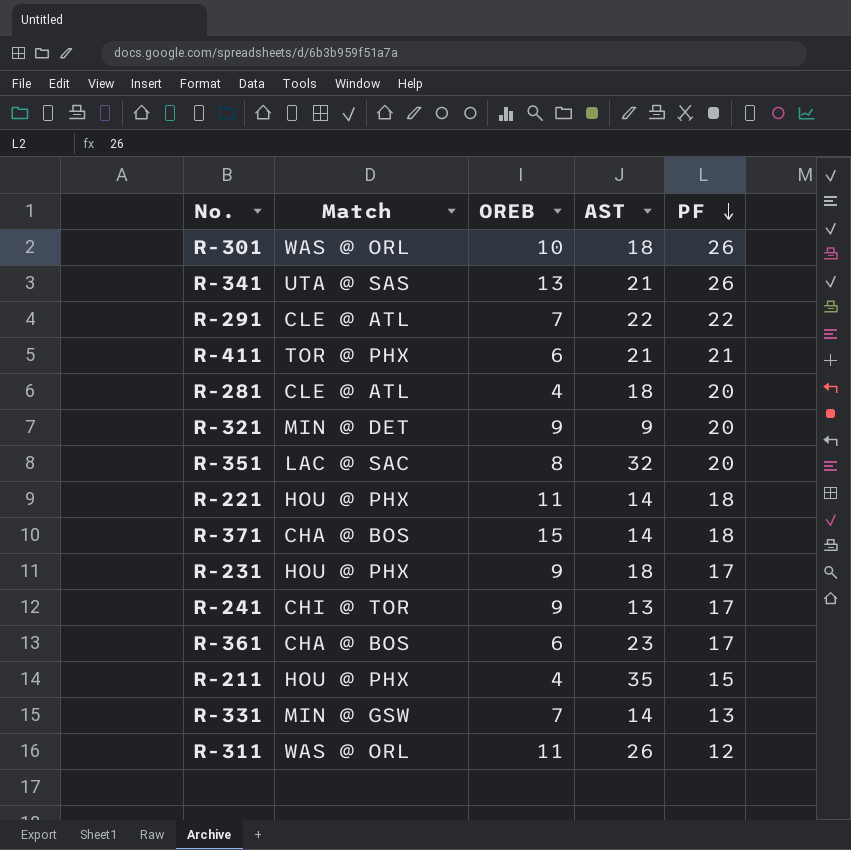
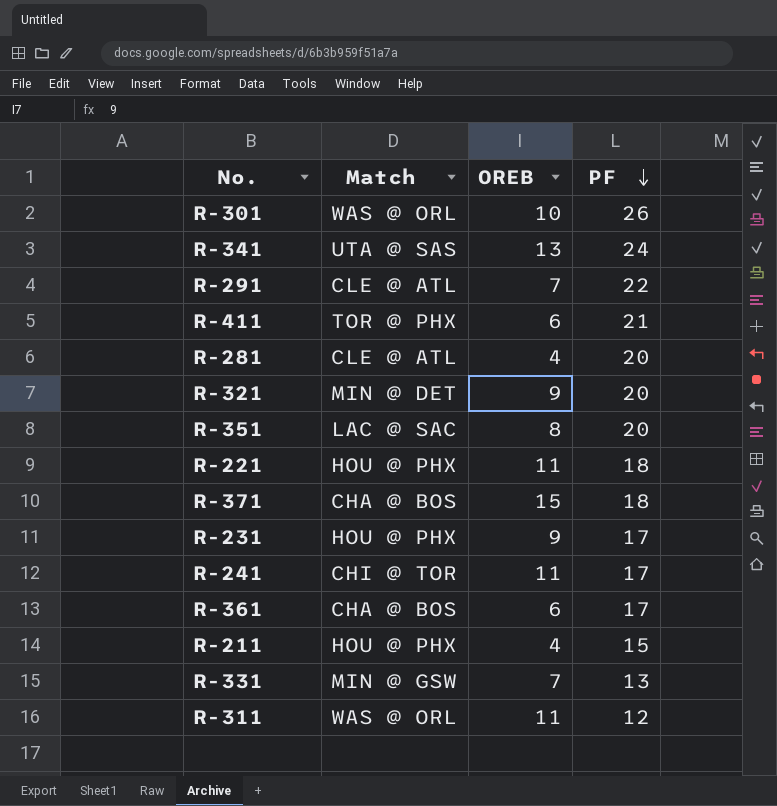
column AST | position: 4 -> none
R-341 | PF: 26 -> 24
R-241 | OREB: 9 -> 11

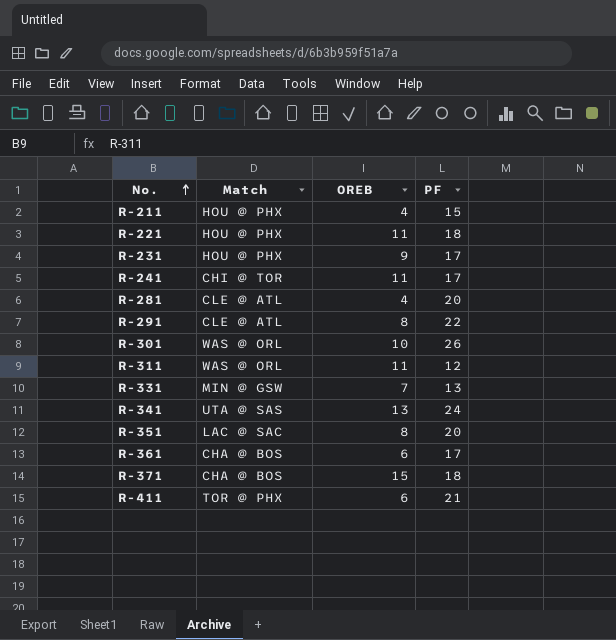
row order: PF descending -> No. ascending
row R-321: MIN @ DET | 9 | 20 -> none
R-291 | OREB: 7 -> 8

